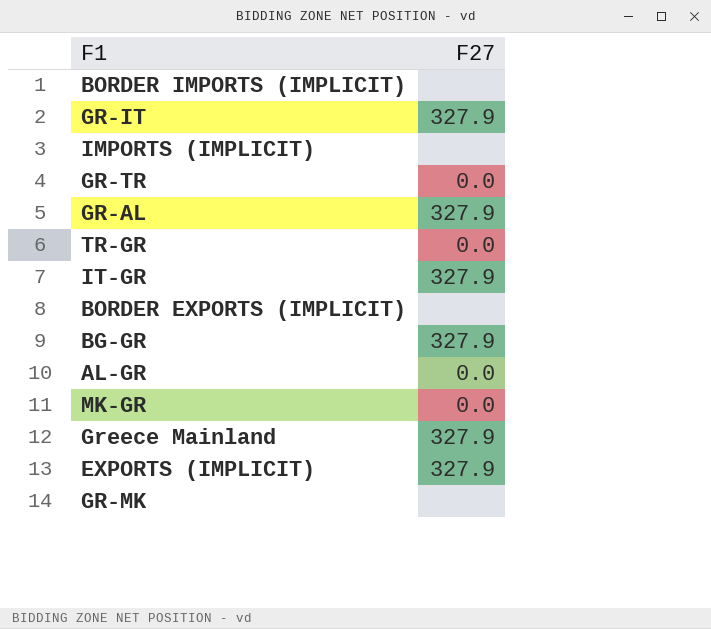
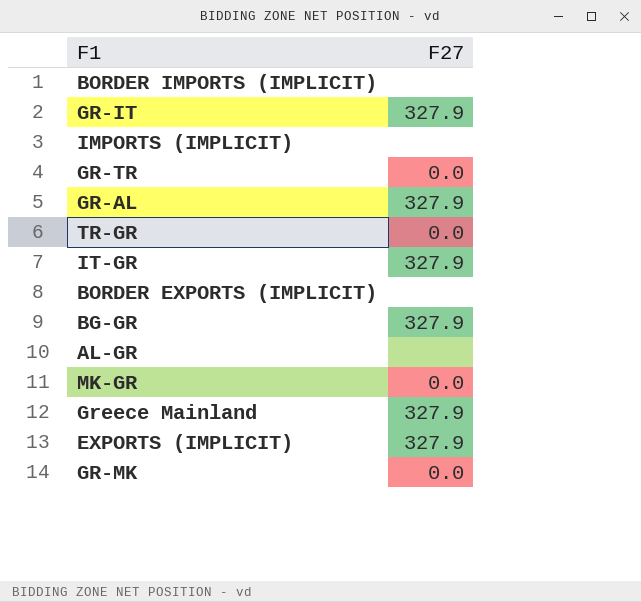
AL-GR | F27: 0.0 -> none
GR-MK | F27: none -> 0.0

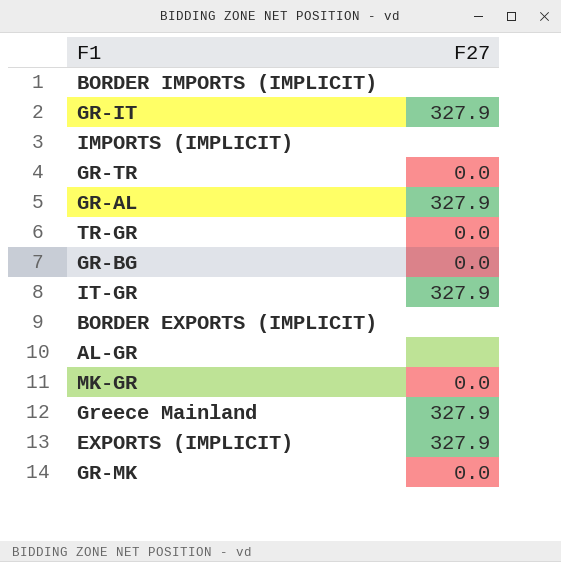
row BG-GR: 327.9 -> none
row GR-BG: none -> 0.0

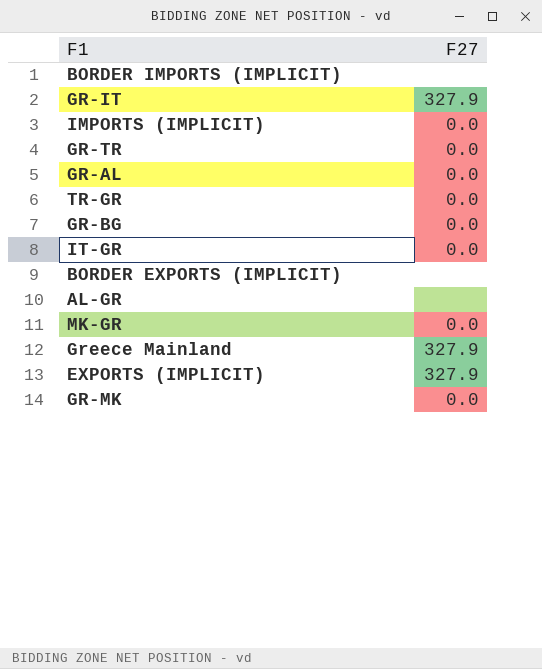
IMPORTS (IMPLICIT) | F27: none -> 0.0
GR-AL | F27: 327.9 -> 0.0
IT-GR | F27: 327.9 -> 0.0

